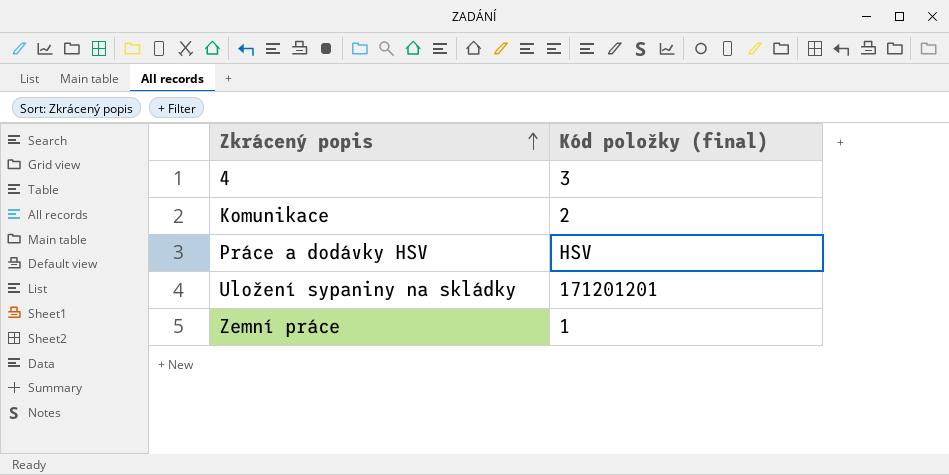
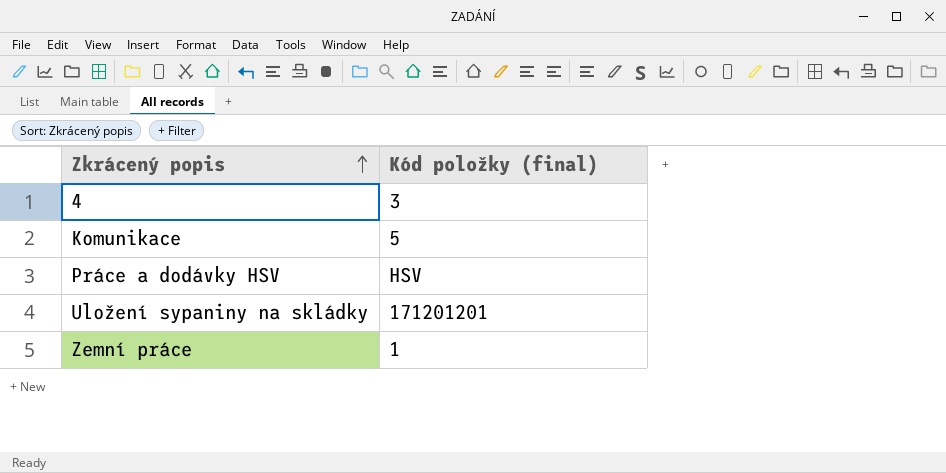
Komunikace | Kód položky (final): 2 -> 5

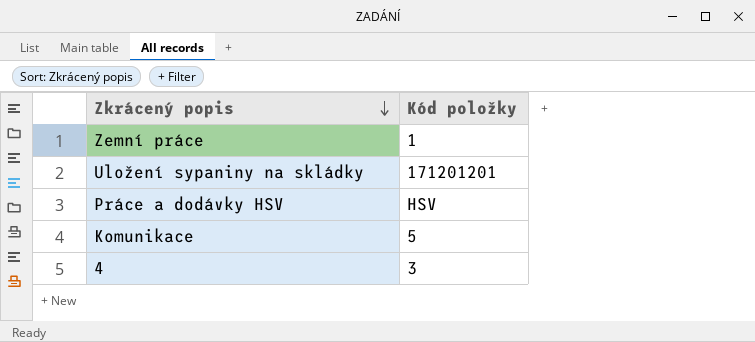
row order: Zkrácený popis ascending -> Zkrácený popis descending
column name: Kód položky (final) -> Kód položky

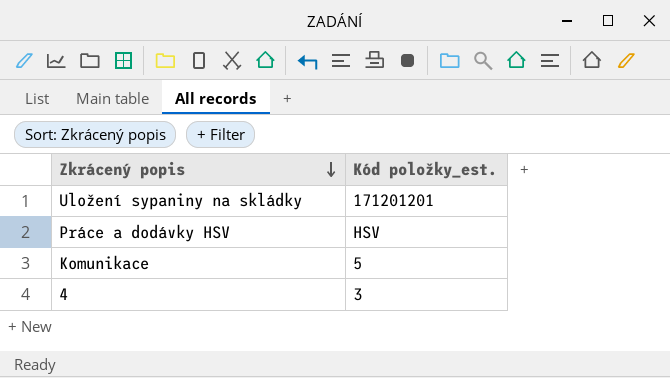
column name: Kód položky -> Kód položky_est.
row Zemní práce: 1 -> none

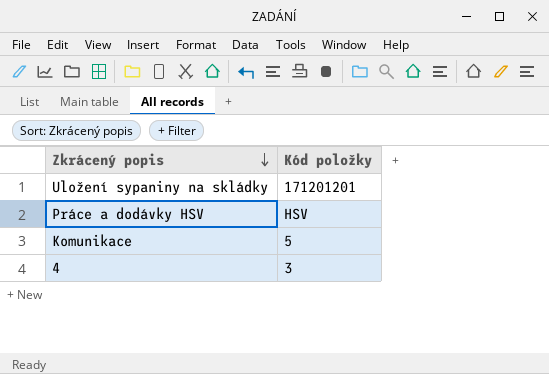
column name: Kód položky_est. -> Kód položky

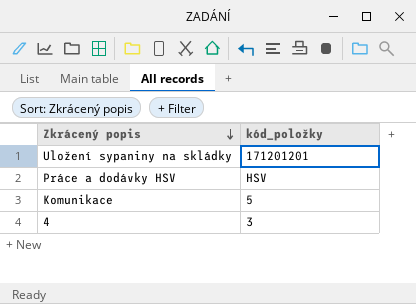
column name: Kód položky -> kód_položky

